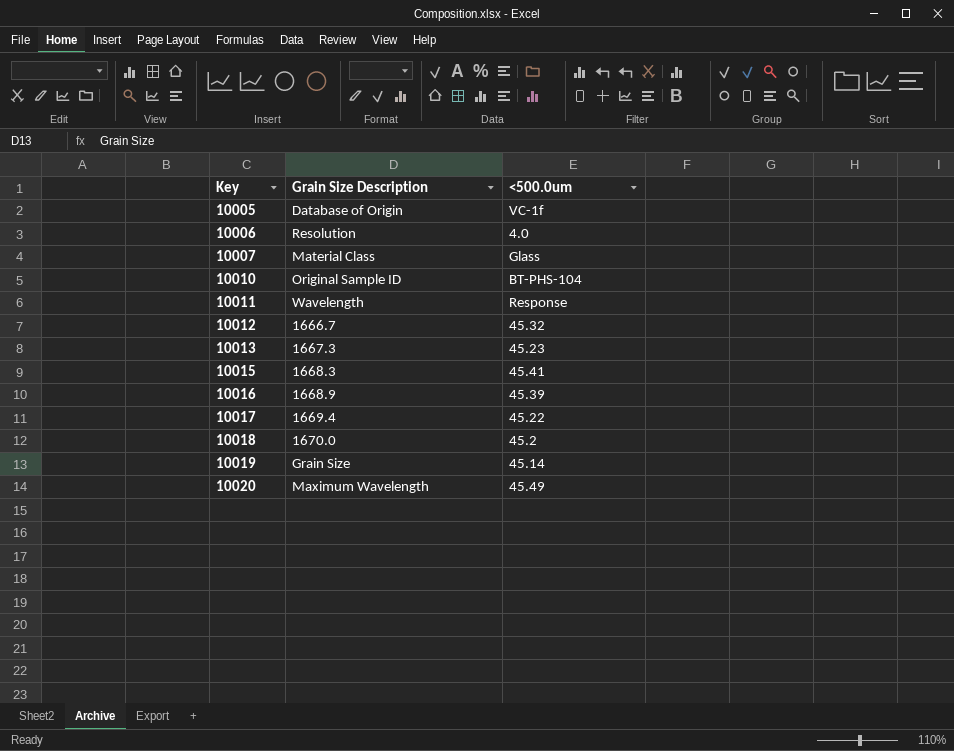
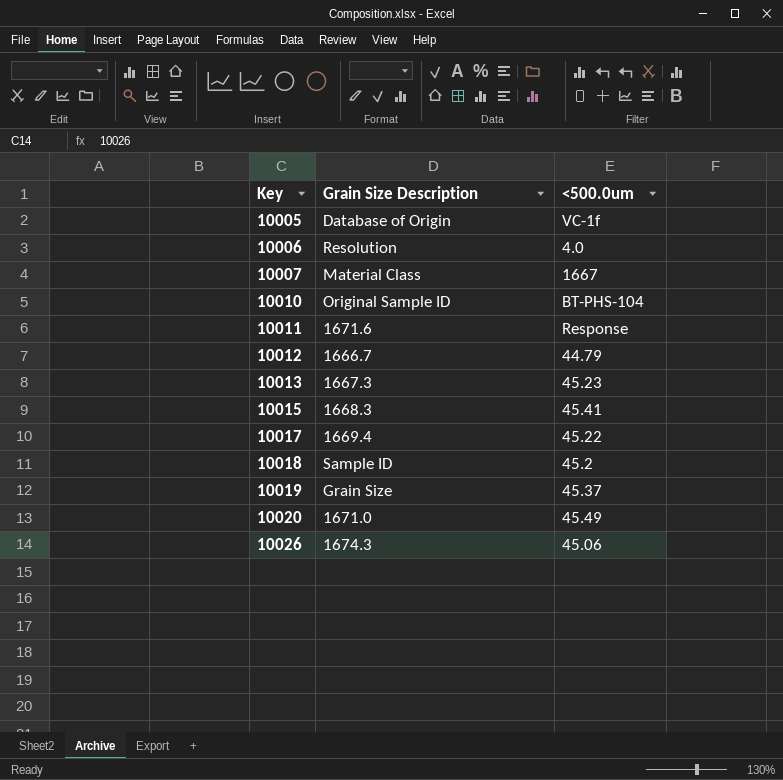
row 10016: 1668.9 | 45.39 -> none
10007 | <500.0um: Glass -> 1667
10011 | Grain Size Description: Wavelength -> 1671.6
10012 | <500.0um: 45.32 -> 44.79
10018 | Grain Size Description: 1670.0 -> Sample ID
10019 | <500.0um: 45.14 -> 45.37
10020 | Grain Size Description: Maximum Wavelength -> 1671.0
row 10026: none -> 1674.3 | 45.06

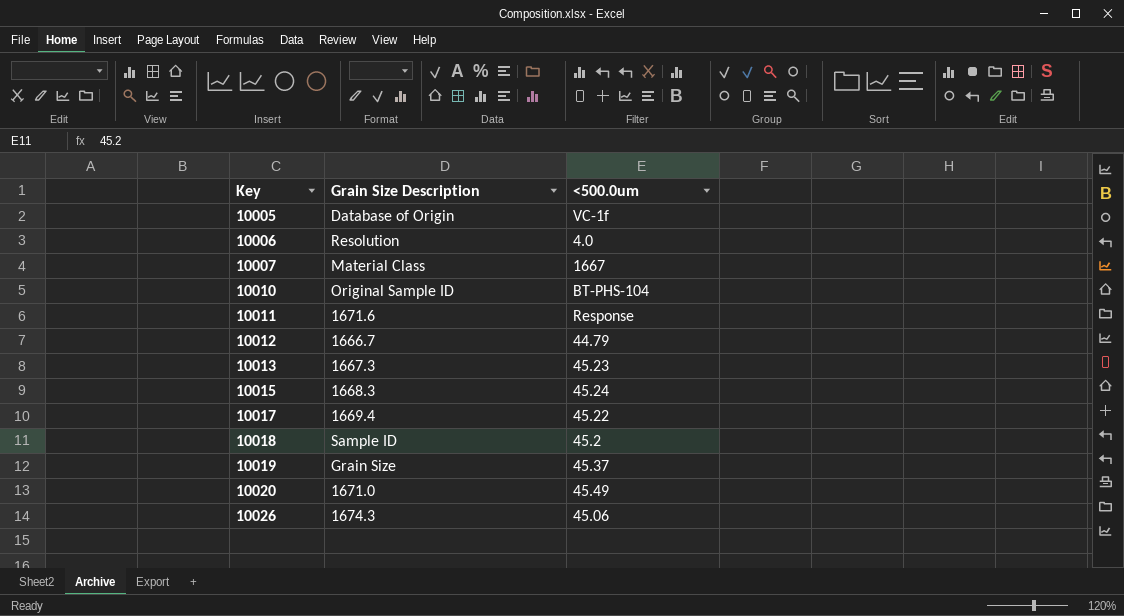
10015 | <500.0um: 45.41 -> 45.24

